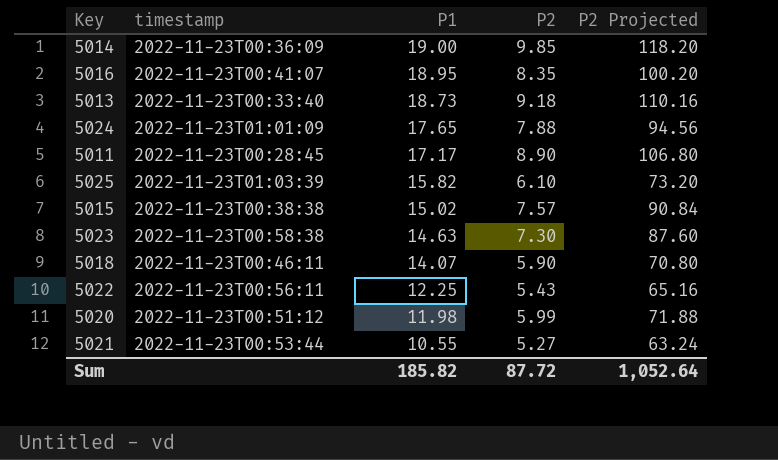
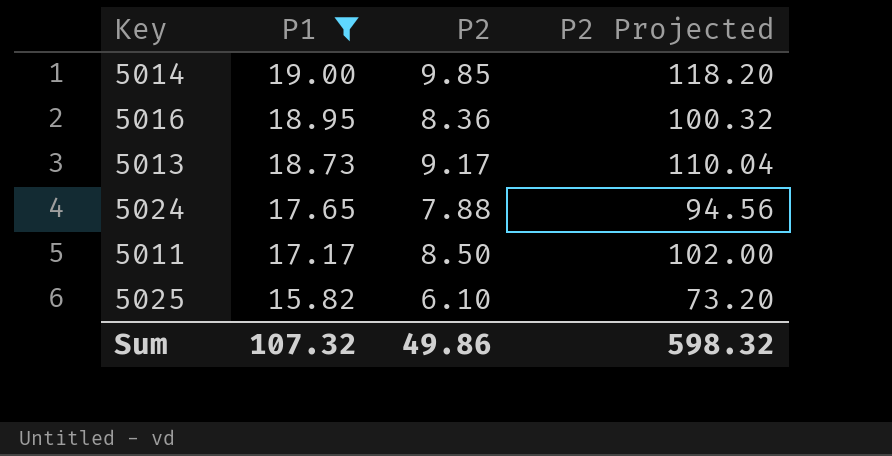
filter: none -> P1 >= 15.82
column timestamp | position: 2 -> none
5016 | P2: 8.35 -> 8.36
5016 | P2 Projected: 100.20 -> 100.32
5013 | P2: 9.18 -> 9.17
5013 | P2 Projected: 110.16 -> 110.04
5011 | P2: 8.90 -> 8.50
5011 | P2 Projected: 106.80 -> 102.00
Sum | P1: 185.82 -> 107.32
Sum | P2: 87.72 -> 49.86
Sum | P2 Projected: 1,052.64 -> 598.32

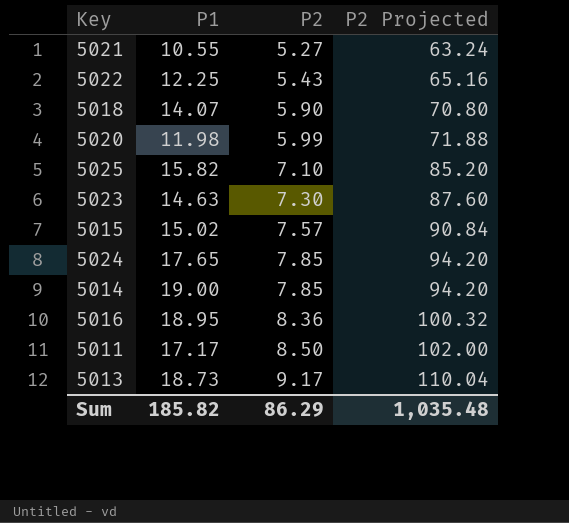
filter: P1 >= 15.82 -> none
row order: P1 descending -> P2 ascending
5025 | P2: 6.10 -> 7.10
5025 | P2 Projected: 73.20 -> 85.20
5024 | P2: 7.88 -> 7.85
5024 | P2 Projected: 94.56 -> 94.20
5014 | P2: 9.85 -> 7.85
5014 | P2 Projected: 118.20 -> 94.20
Sum | P1: 107.32 -> 185.82
Sum | P2: 49.86 -> 86.29
Sum | P2 Projected: 598.32 -> 1,035.48

